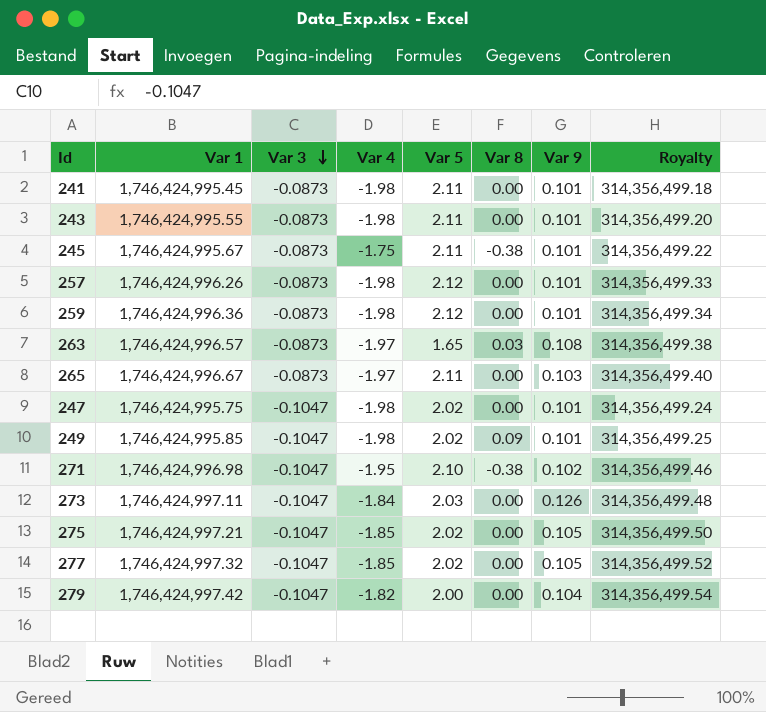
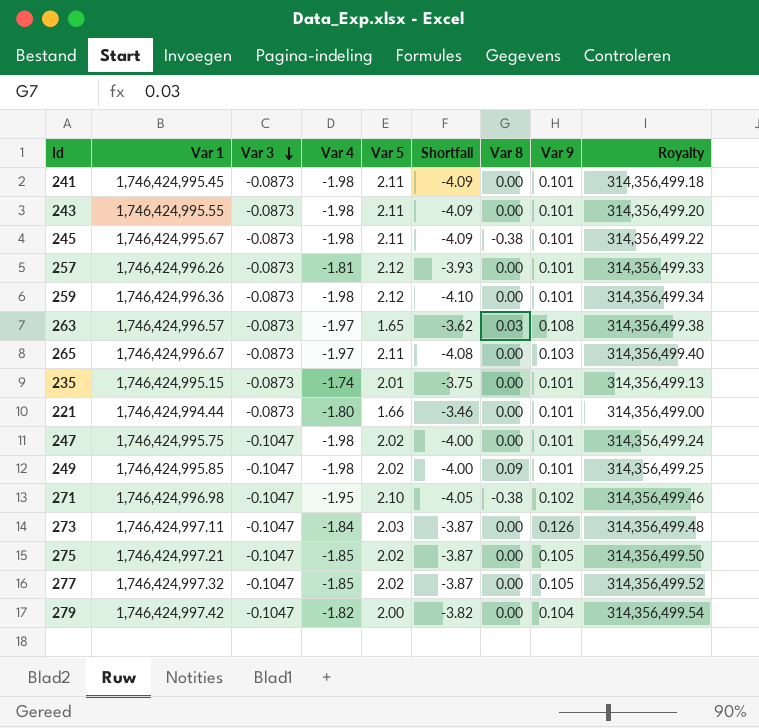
column Shortfall | formula: none -> [Var 4] - [Var 5]
245 | Var 4: -1.75 -> -1.98
257 | Var 4: -1.98 -> -1.81
row 235: none -> 1,746,424,995.15 | -0.0873 | -1.74 | 2.01 | -3.75 | 0.00 | 0.101 | 314,356,499.13
row 221: none -> 1,746,424,994.44 | -0.0873 | -1.80 | 1.66 | -3.46 | 0.00 | 0.101 | 314,356,499.00

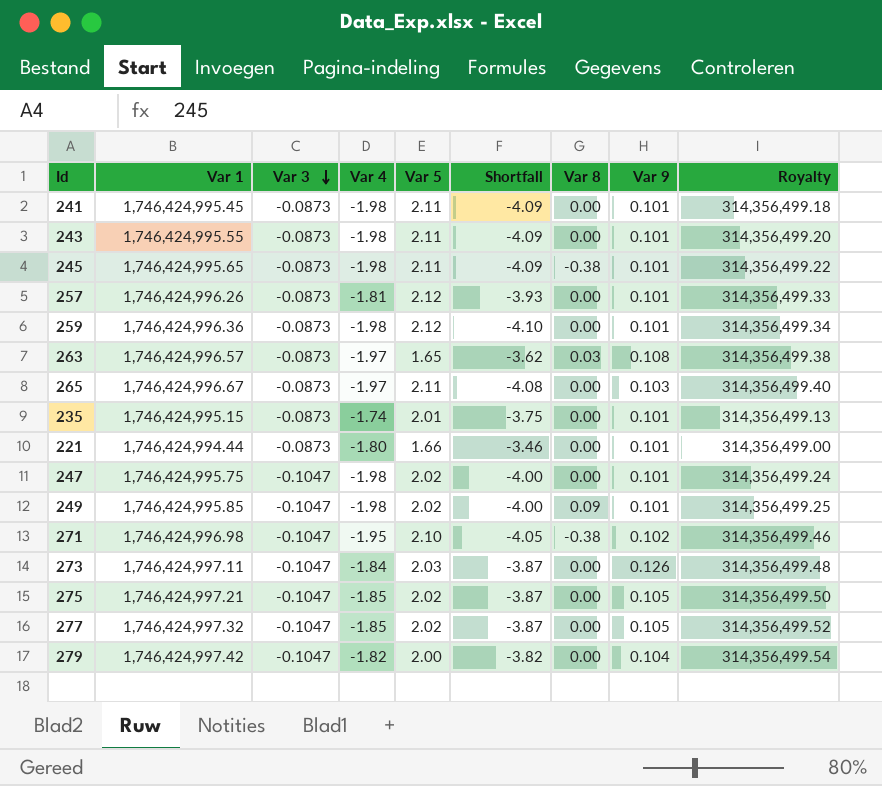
245 | Var 1: 1,746,424,995.67 -> 1,746,424,995.65

